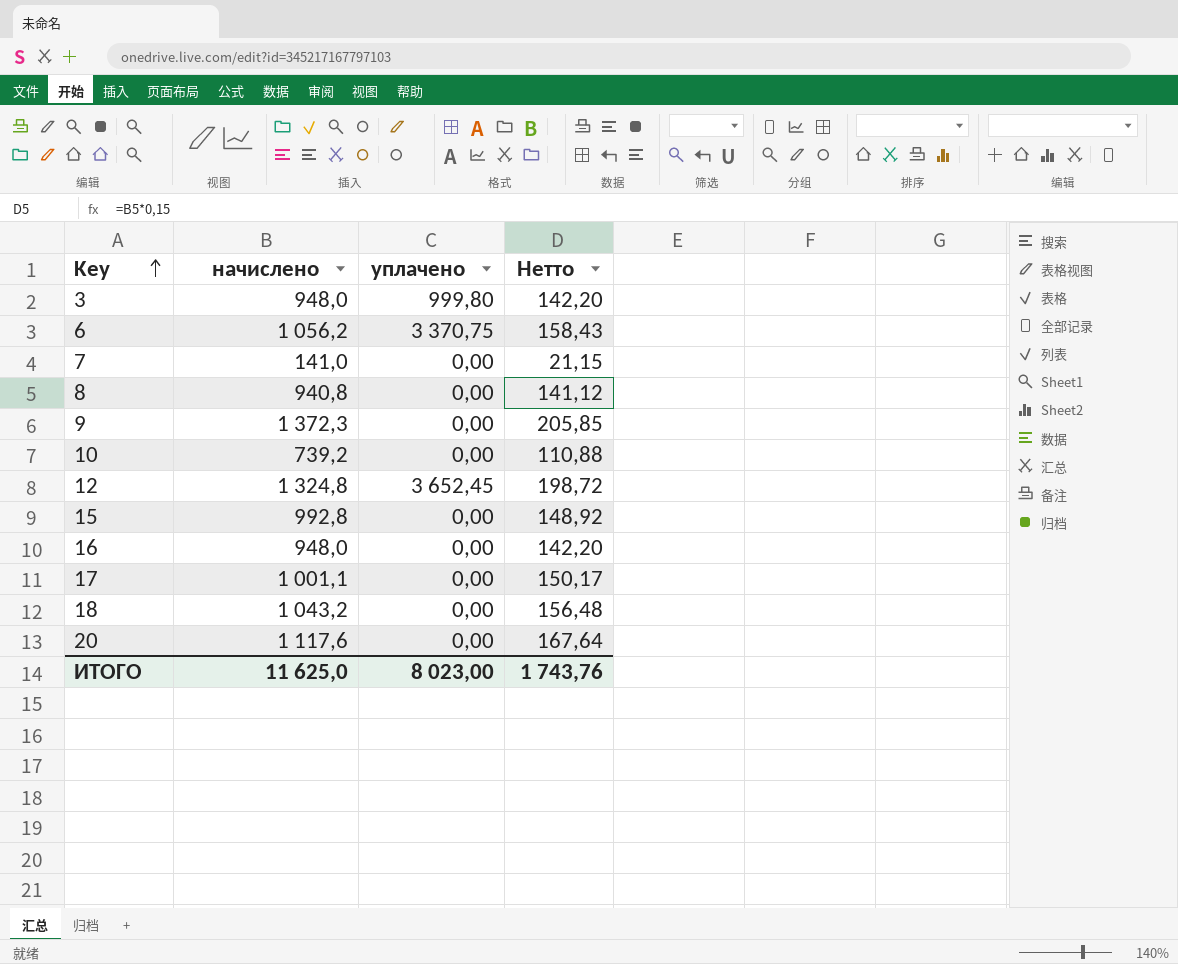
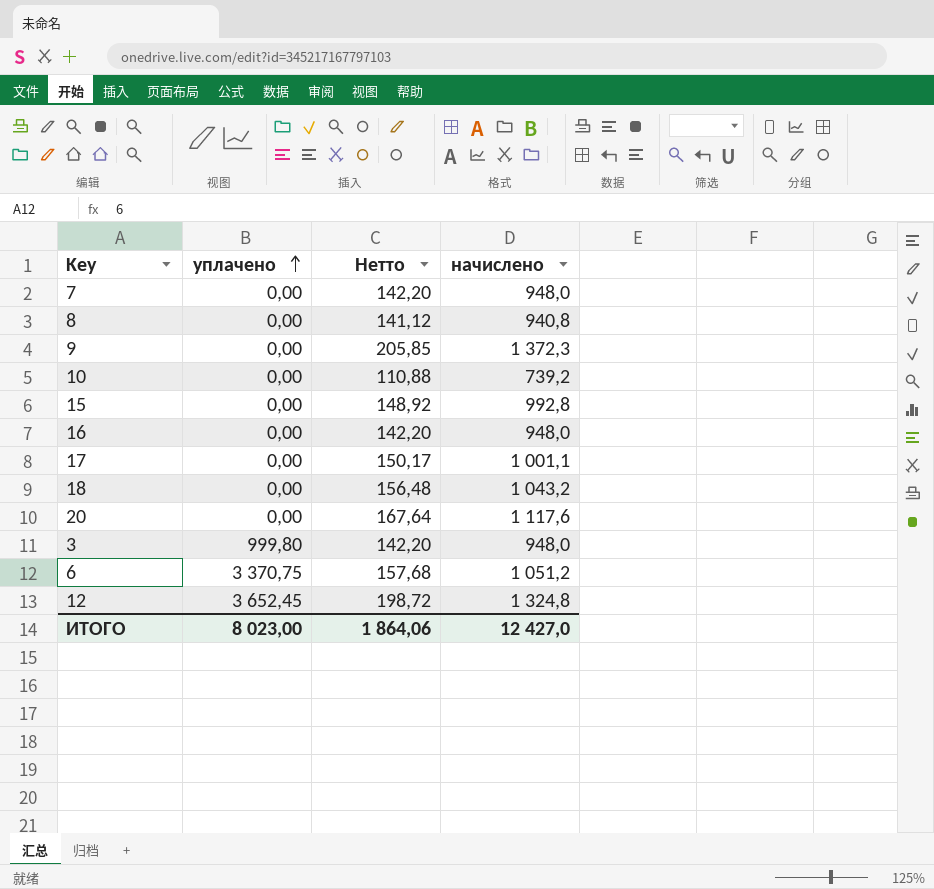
row order: Key ascending -> уплачено ascending
column начислено | position: 2 -> 4
7 | Нетто: 21,15 -> 142,20
7 | начислено: 141,0 -> 948,0
6 | Нетто: 158,43 -> 157,68
6 | начислено: 1 056,2 -> 1 051,2
ИТОГО | Нетто: 1 743,76 -> 1 864,06
ИТОГО | начислено: 11 625,0 -> 12 427,0

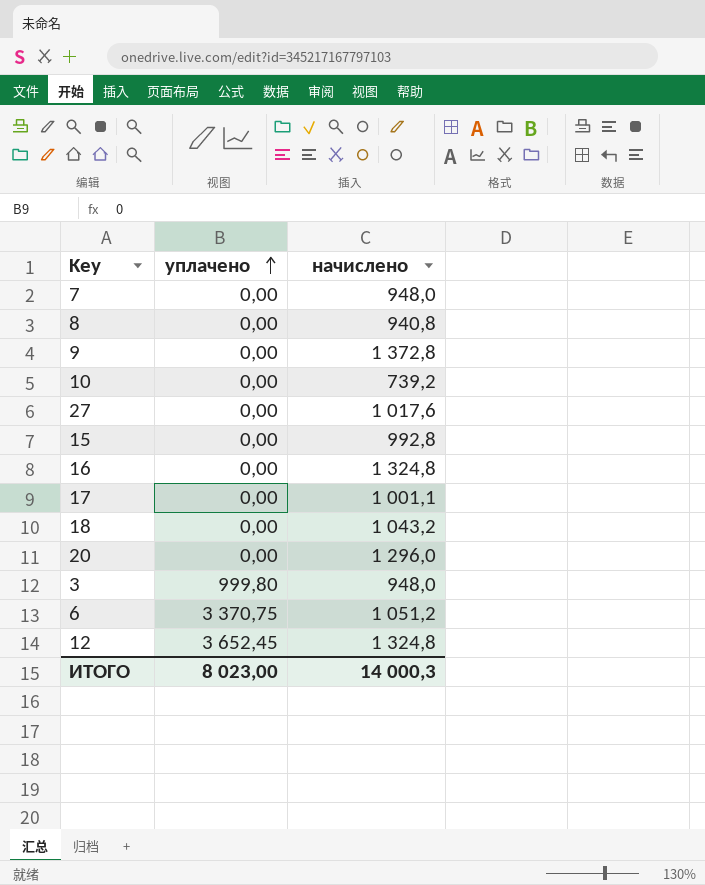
column Нетто | formula: [начислено] * 0,15 -> none
9 | начислено: 1 372,3 -> 1 372,8
row 27: none -> 0,00 | 1 017,6
16 | начислено: 948,0 -> 1 324,8
20 | начислено: 1 117,6 -> 1 296,0
ИТОГО | начислено: 12 427,0 -> 14 000,3

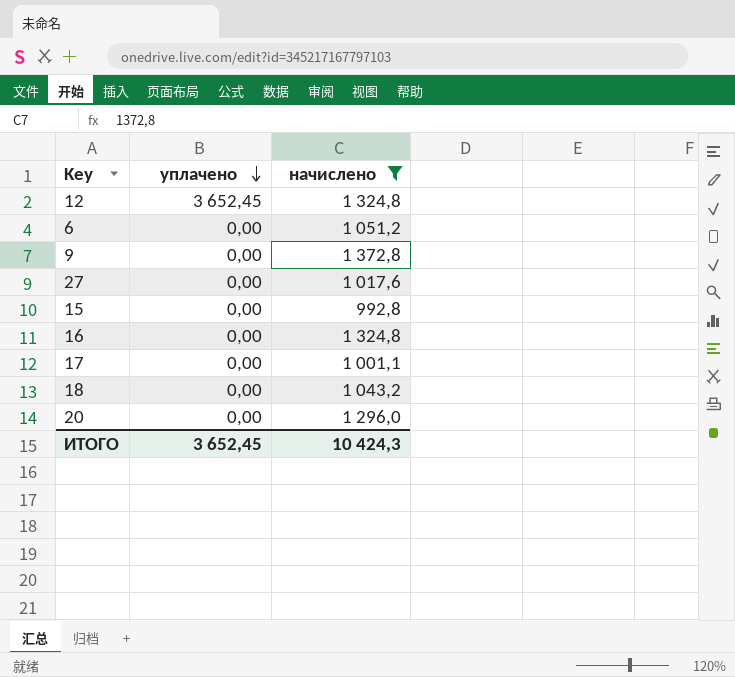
filter: none -> начислено >= 992,8
row order: уплачено ascending -> уплачено descending
6 | уплачено: 3 370,75 -> 0,00
ИТОГО | уплачено: 8 023,00 -> 3 652,45
ИТОГО | начислено: 14 000,3 -> 10 424,3

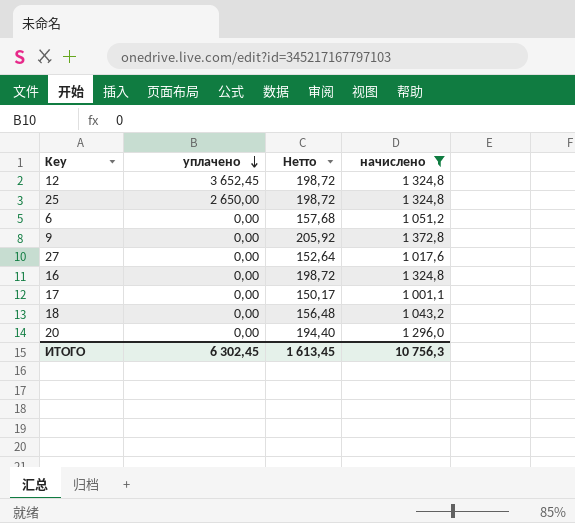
column Нетто | formula: none -> [начислено] * 0,15
row 15: 0,00 | 992,8 -> none
row 25: none -> 2 650,00 | 198,72 | 1 324,8
ИТОГО | уплачено: 3 652,45 -> 6 302,45
ИТОГО | начислено: 10 424,3 -> 10 756,3

